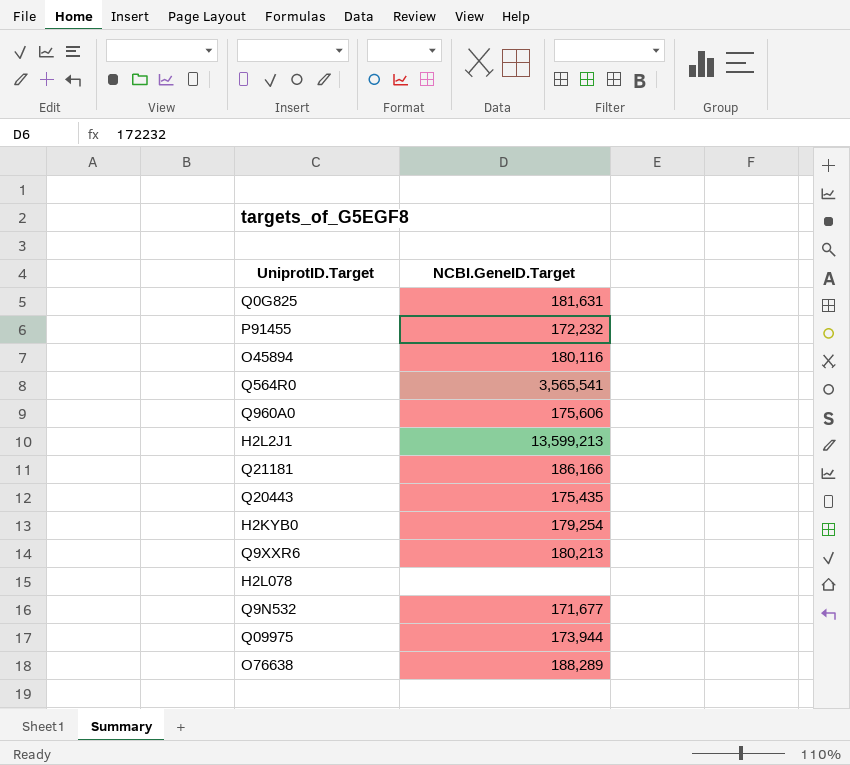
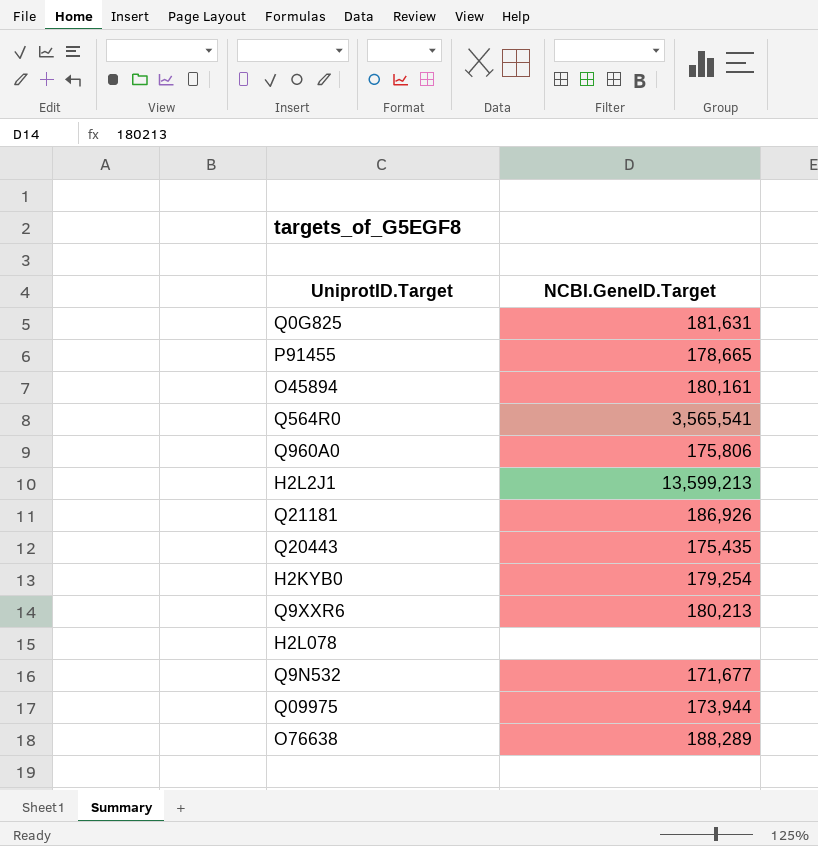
P91455 | NCBI.GeneID.Target: 172,232 -> 178,665
O45894 | NCBI.GeneID.Target: 180,116 -> 180,161
Q960A0 | NCBI.GeneID.Target: 175,606 -> 175,806
Q21181 | NCBI.GeneID.Target: 186,166 -> 186,926

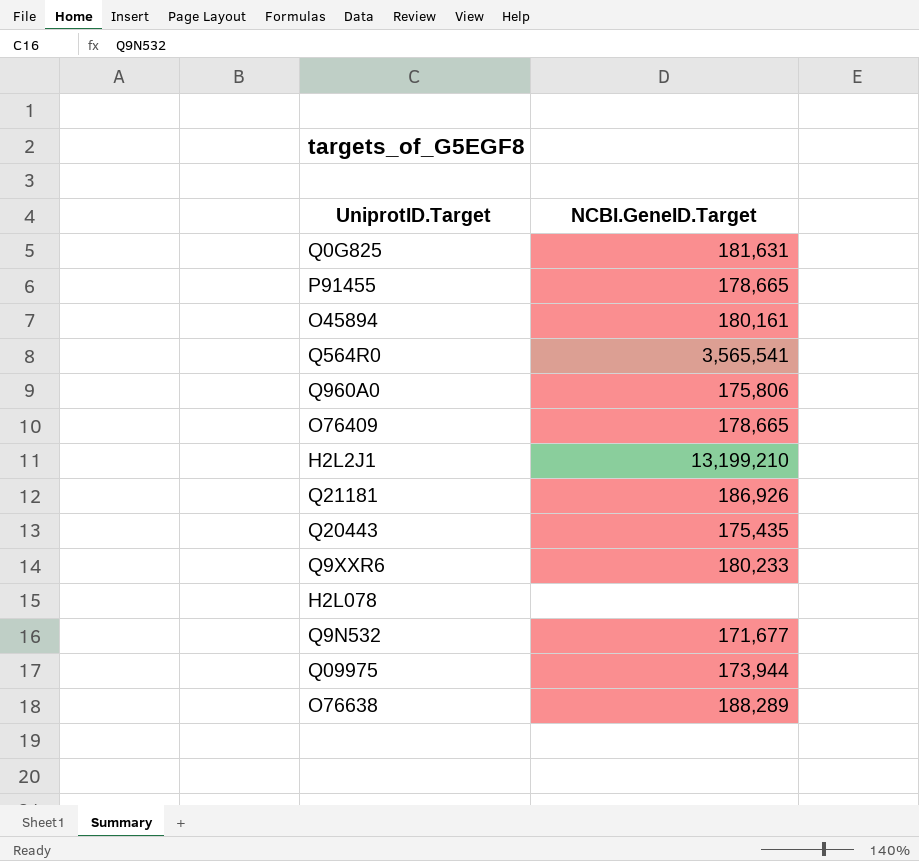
row H2KYB0: 179,254 -> none
row O76409: none -> 178,665
H2L2J1 | NCBI.GeneID.Target: 13,599,213 -> 13,199,210
Q9XXR6 | NCBI.GeneID.Target: 180,213 -> 180,233

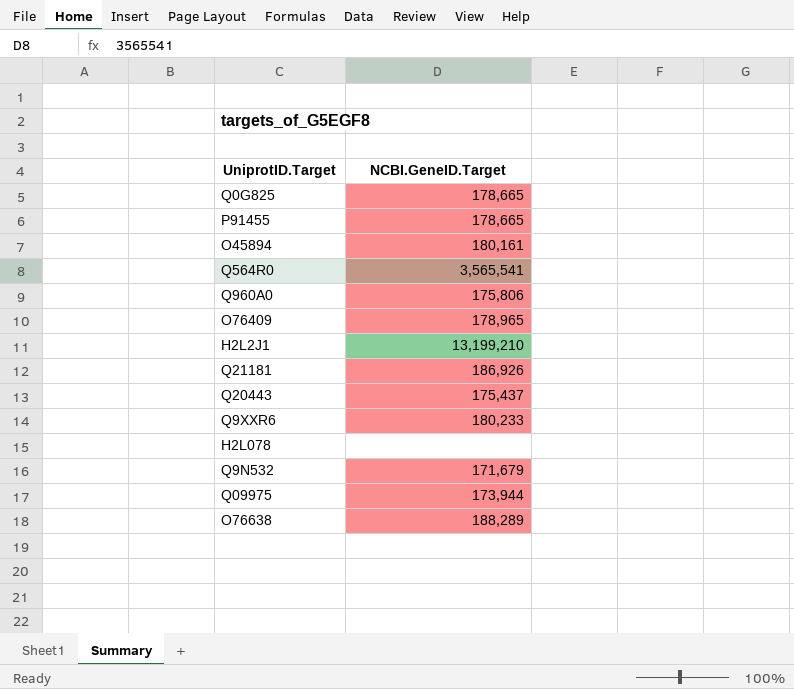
Q0G825 | NCBI.GeneID.Target: 181,631 -> 178,665
O76409 | NCBI.GeneID.Target: 178,665 -> 178,965
Q20443 | NCBI.GeneID.Target: 175,435 -> 175,437
Q9N532 | NCBI.GeneID.Target: 171,677 -> 171,679

